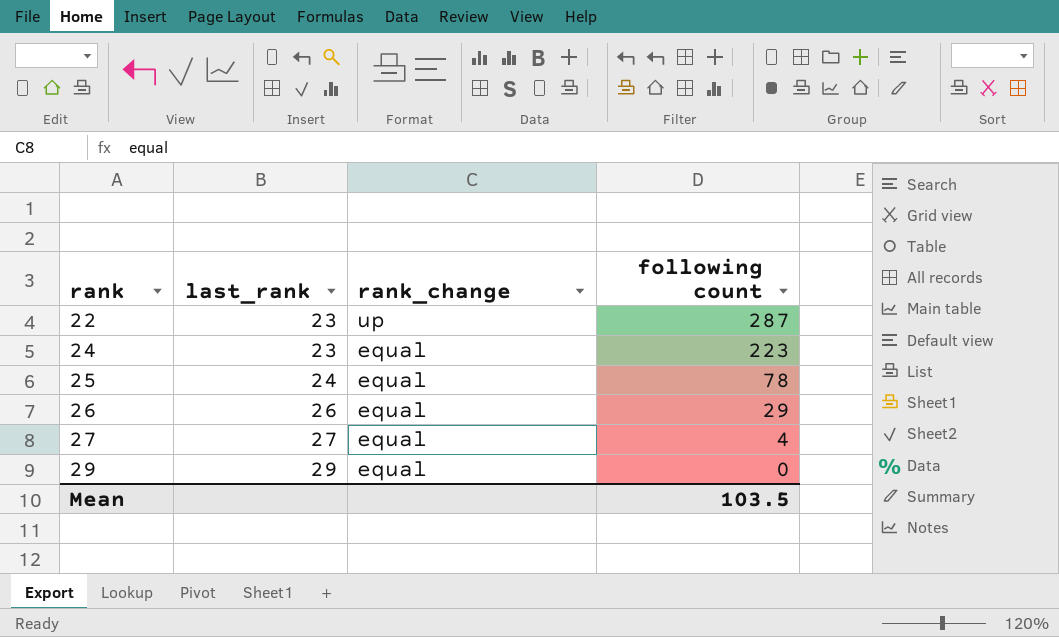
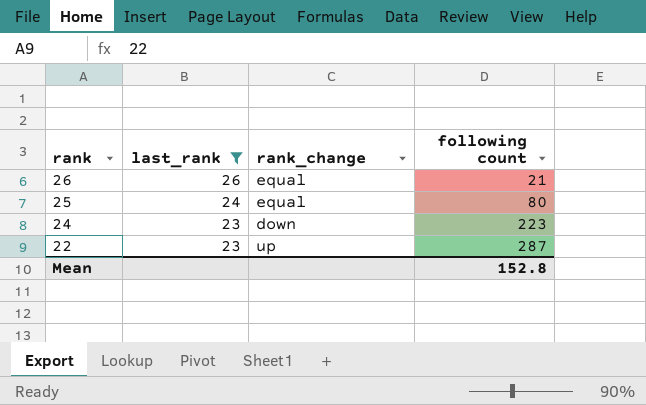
filter: none -> last_rank <= 26
row order: rank ascending -> rank descending
26 | following count: 29 -> 21
25 | following count: 78 -> 80
24 | rank_change: equal -> down
Mean | following count: 103.5 -> 152.8

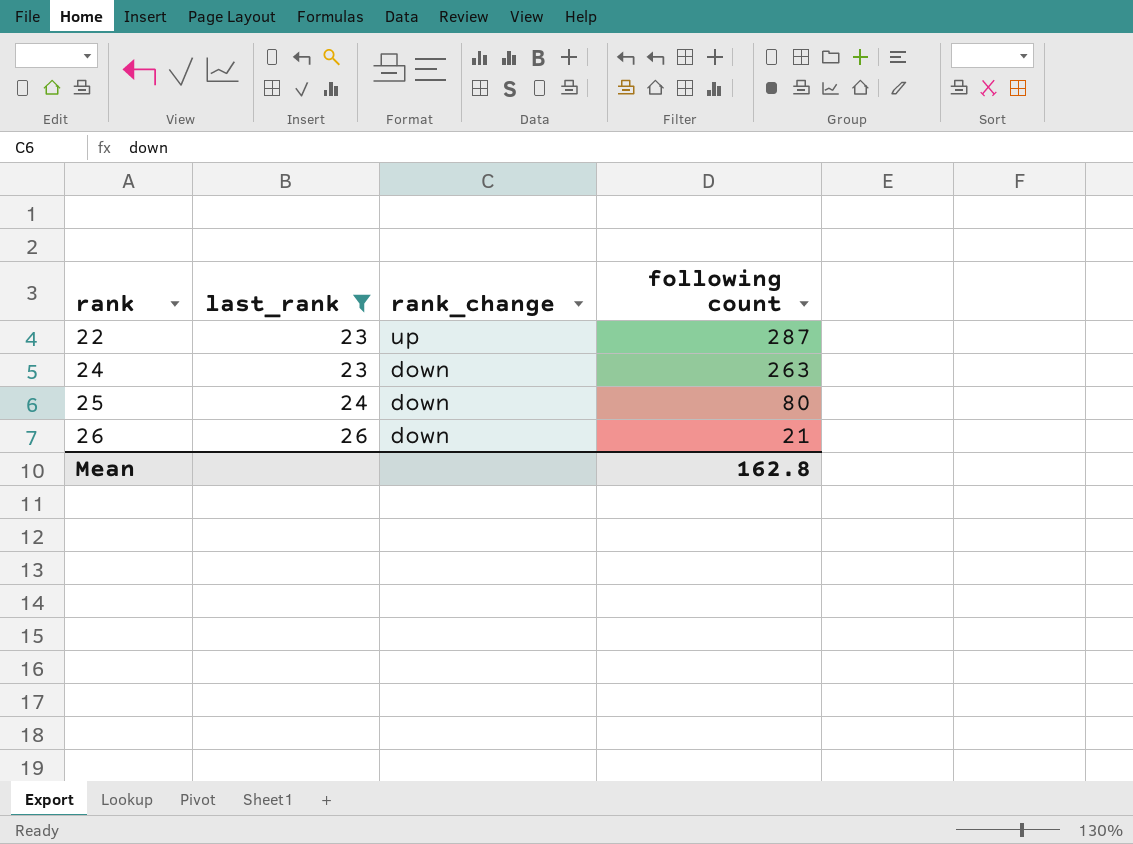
row order: rank descending -> rank ascending
24 | following count: 223 -> 263
25 | rank_change: equal -> down
26 | rank_change: equal -> down
Mean | following count: 152.8 -> 162.8

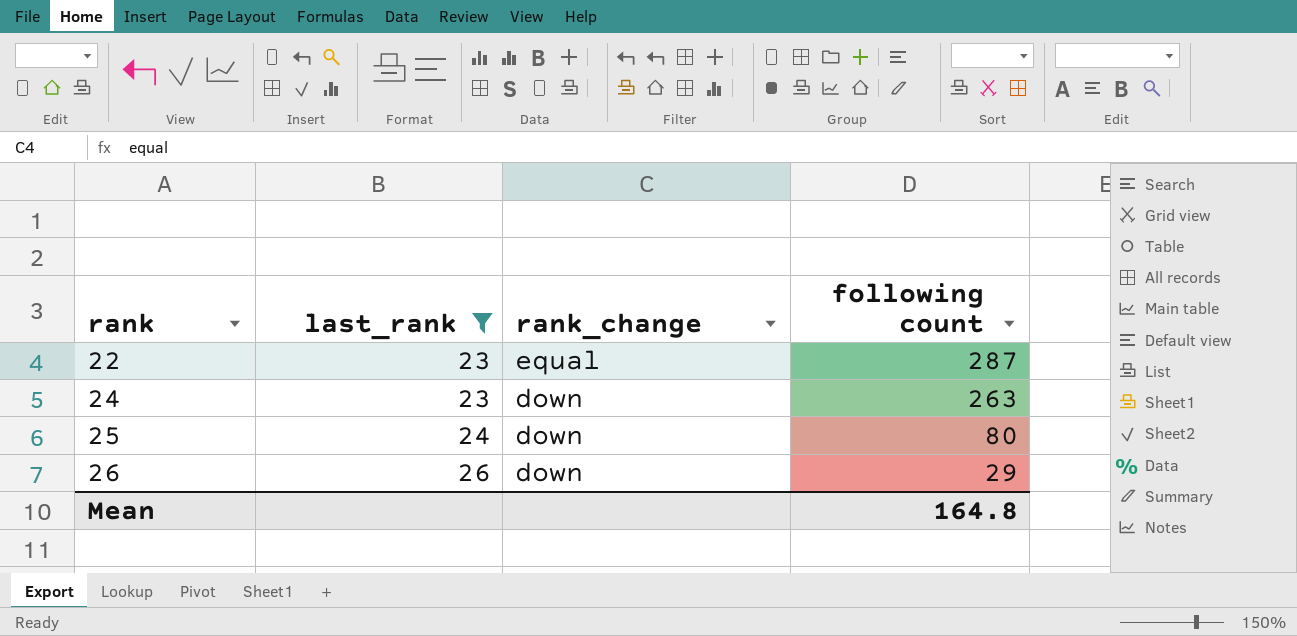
22 | rank_change: up -> equal
26 | following count: 21 -> 29
Mean | following count: 162.8 -> 164.8

